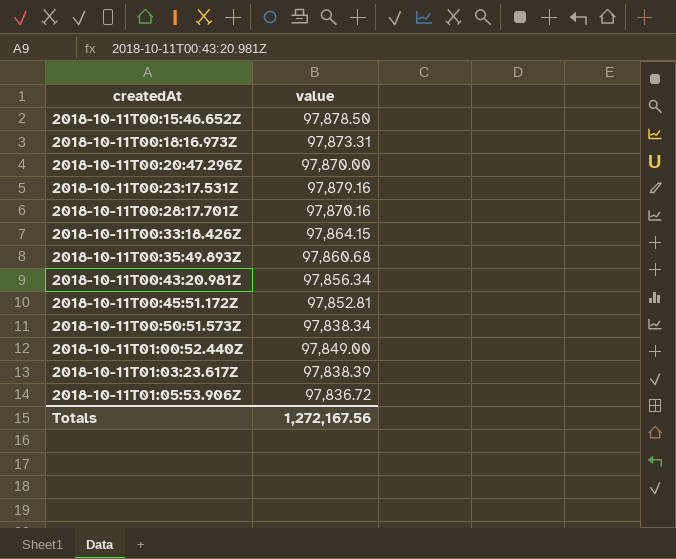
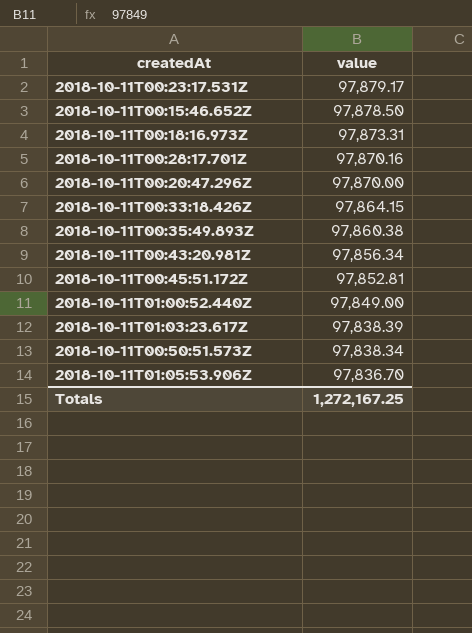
row order: createdAt ascending -> value descending
2018-10-11T00:23:17.531Z | value: 97,879.16 -> 97,879.17
2018-10-11T00:35:49.893Z | value: 97,860.68 -> 97,860.38
2018-10-11T01:05:53.906Z | value: 97,836.72 -> 97,836.70
Totals | value: 1,272,167.56 -> 1,272,167.25

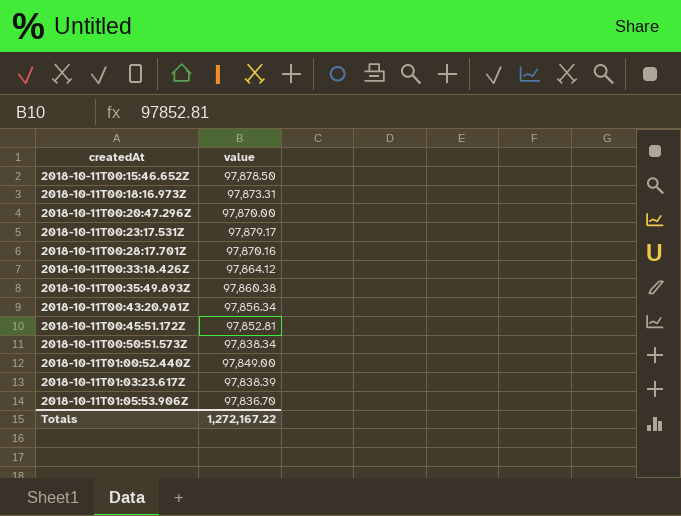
row order: value descending -> createdAt ascending
2018-10-11T00:33:18.426Z | value: 97,864.15 -> 97,864.12
Totals | value: 1,272,167.25 -> 1,272,167.22

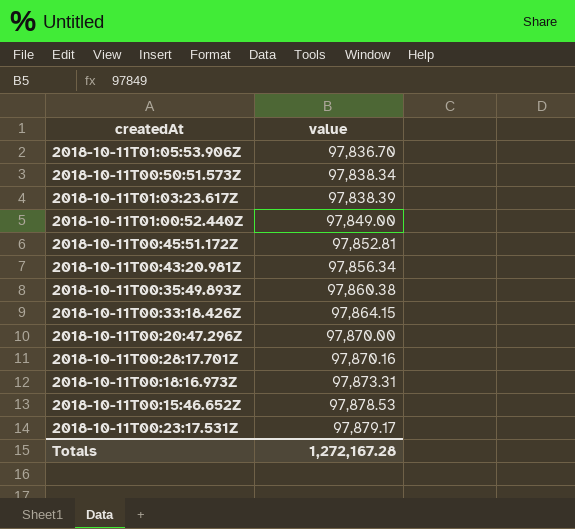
row order: createdAt ascending -> value ascending
2018-10-11T00:33:18.426Z | value: 97,864.12 -> 97,864.15
2018-10-11T00:15:46.652Z | value: 97,878.50 -> 97,878.53
Totals | value: 1,272,167.22 -> 1,272,167.28

